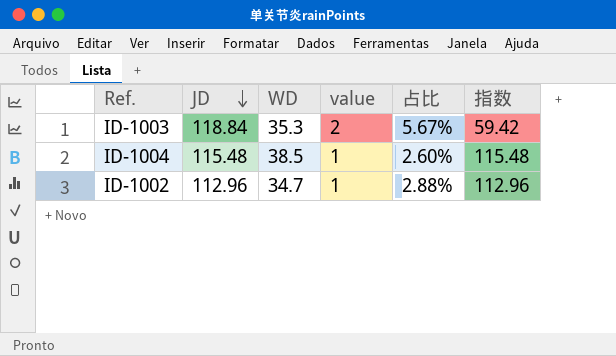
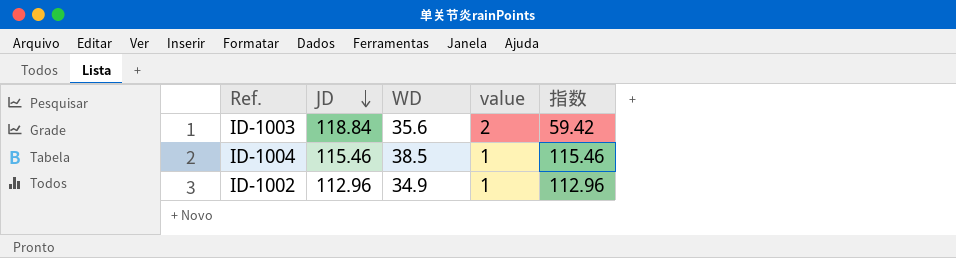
column 占比 | formula: [value] / [WD] -> none
ID-1003 | WD: 35.3 -> 35.6
ID-1004 | JD: 115.48 -> 115.46
ID-1004 | 指数: 115.48 -> 115.46
ID-1002 | WD: 34.7 -> 34.9

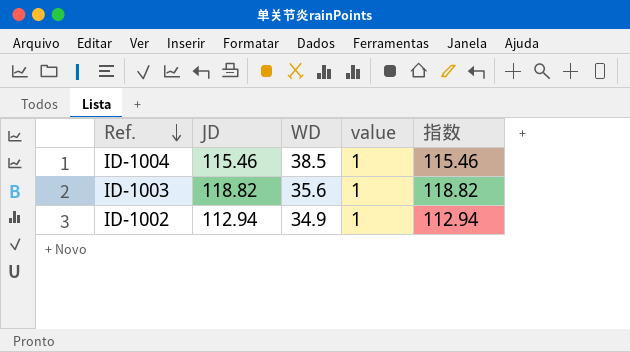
row order: JD descending -> Ref. descending
ID-1003 | JD: 118.84 -> 118.82
ID-1003 | value: 2 -> 1
ID-1003 | 指数: 59.42 -> 118.82
ID-1002 | JD: 112.96 -> 112.94
ID-1002 | 指数: 112.96 -> 112.94

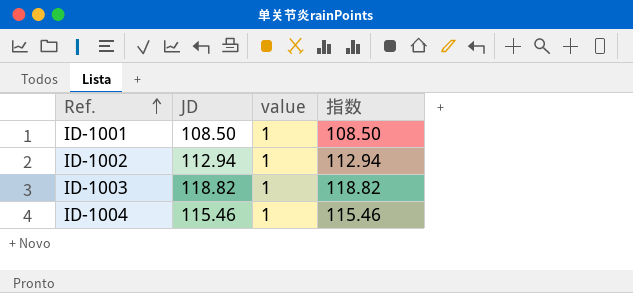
row order: Ref. descending -> Ref. ascending
column WD | position: 3 -> none
row ID-1001: none -> 108.50 | 1 | 108.50

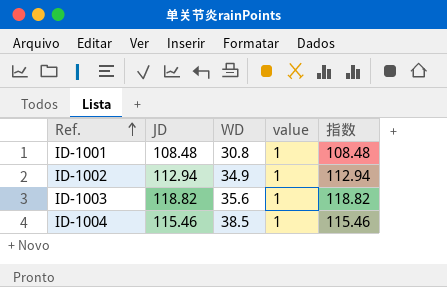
column WD | position: none -> 3
ID-1001 | JD: 108.50 -> 108.48
ID-1001 | 指数: 108.50 -> 108.48

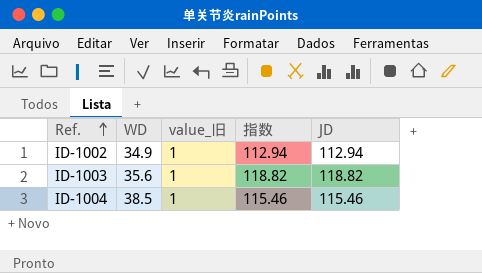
column name: value -> value_旧
column JD | position: 2 -> 5
row ID-1001: 108.48 | 30.8 | 1 | 108.48 -> none

